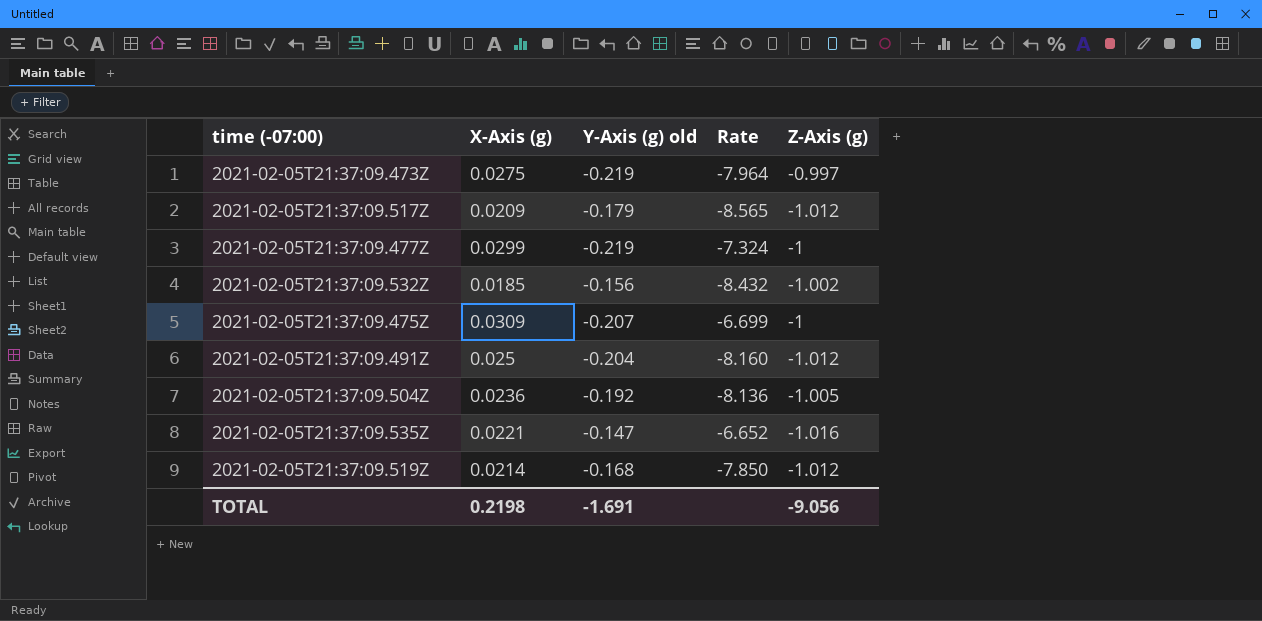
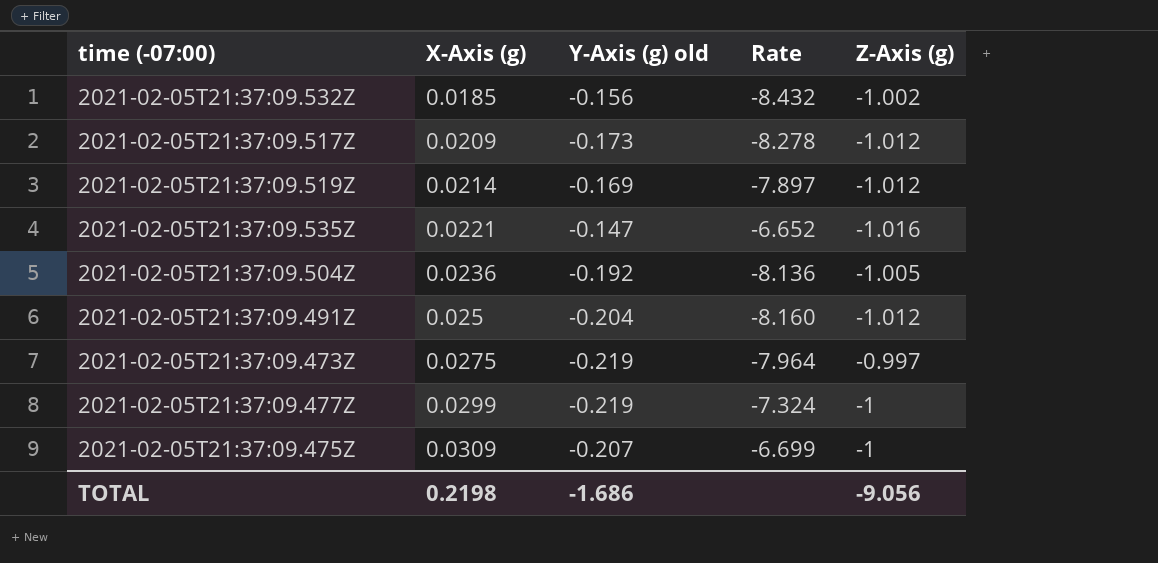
row order: none -> X-Axis (g) ascending
2021-02-05T21:37:09.517Z | Y-Axis (g) old: -0.179 -> -0.173
2021-02-05T21:37:09.517Z | Rate: -8.565 -> -8.278
2021-02-05T21:37:09.519Z | Y-Axis (g) old: -0.168 -> -0.169
2021-02-05T21:37:09.519Z | Rate: -7.850 -> -7.897
TOTAL | Y-Axis (g) old: -1.691 -> -1.686

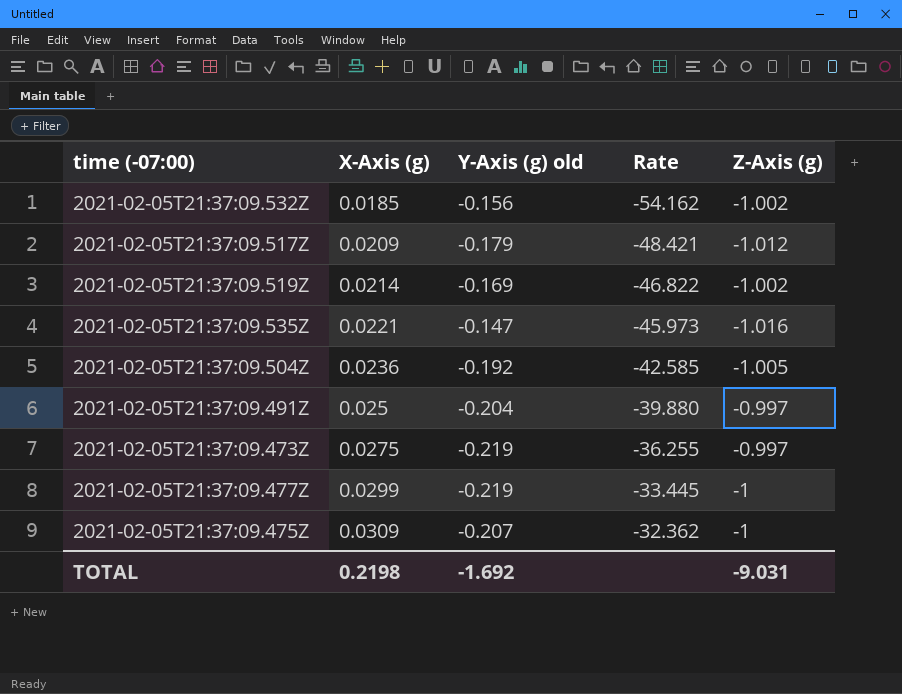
column Rate | formula: [Y-Axis (g) old] / [X-Axis (g)] -> [Z-Axis (g)] / [X-Axis (g)]
2021-02-05T21:37:09.517Z | Y-Axis (g) old: -0.173 -> -0.179
2021-02-05T21:37:09.519Z | Z-Axis (g): -1.012 -> -1.002
2021-02-05T21:37:09.491Z | Z-Axis (g): -1.012 -> -0.997
TOTAL | Y-Axis (g) old: -1.686 -> -1.692
TOTAL | Z-Axis (g): -9.056 -> -9.031

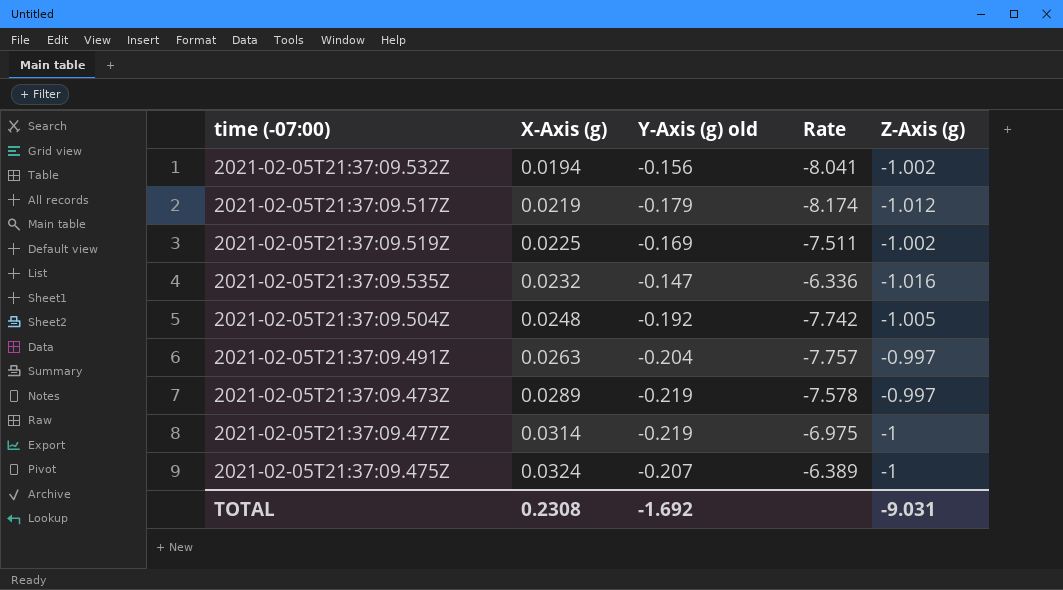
column Rate | formula: [Z-Axis (g)] / [X-Axis (g)] -> [Y-Axis (g) old] / [X-Axis (g)]
2021-02-05T21:37:09.532Z | X-Axis (g): 0.0185 -> 0.0194
2021-02-05T21:37:09.517Z | X-Axis (g): 0.0209 -> 0.0219
2021-02-05T21:37:09.519Z | X-Axis (g): 0.0214 -> 0.0225
2021-02-05T21:37:09.535Z | X-Axis (g): 0.0221 -> 0.0232
2021-02-05T21:37:09.504Z | X-Axis (g): 0.0236 -> 0.0248
2021-02-05T21:37:09.491Z | X-Axis (g): 0.025 -> 0.0263
2021-02-05T21:37:09.473Z | X-Axis (g): 0.0275 -> 0.0289
2021-02-05T21:37:09.477Z | X-Axis (g): 0.0299 -> 0.0314
2021-02-05T21:37:09.475Z | X-Axis (g): 0.0309 -> 0.0324
TOTAL | X-Axis (g): 0.2198 -> 0.2308

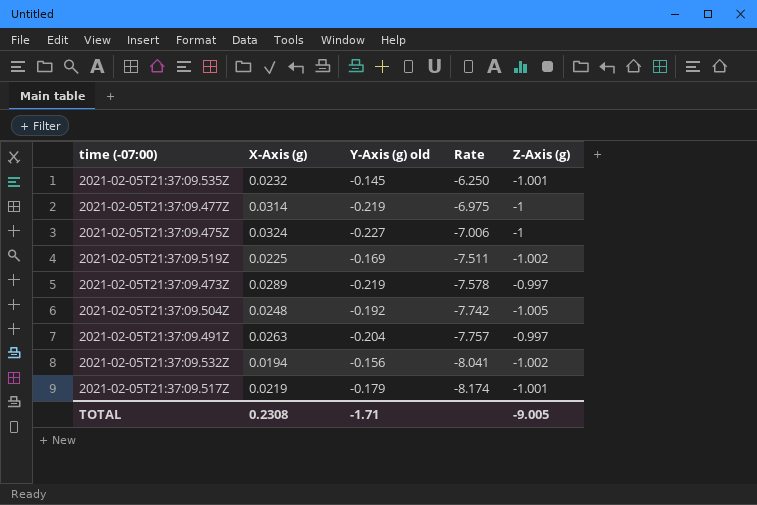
row order: X-Axis (g) ascending -> Rate descending
2021-02-05T21:37:09.535Z | Y-Axis (g) old: -0.147 -> -0.145
2021-02-05T21:37:09.535Z | Rate: -6.336 -> -6.250
2021-02-05T21:37:09.535Z | Z-Axis (g): -1.016 -> -1.001
2021-02-05T21:37:09.475Z | Y-Axis (g) old: -0.207 -> -0.227
2021-02-05T21:37:09.475Z | Rate: -6.389 -> -7.006
2021-02-05T21:37:09.517Z | Z-Axis (g): -1.012 -> -1.001
TOTAL | Y-Axis (g) old: -1.692 -> -1.71
TOTAL | Z-Axis (g): -9.031 -> -9.005

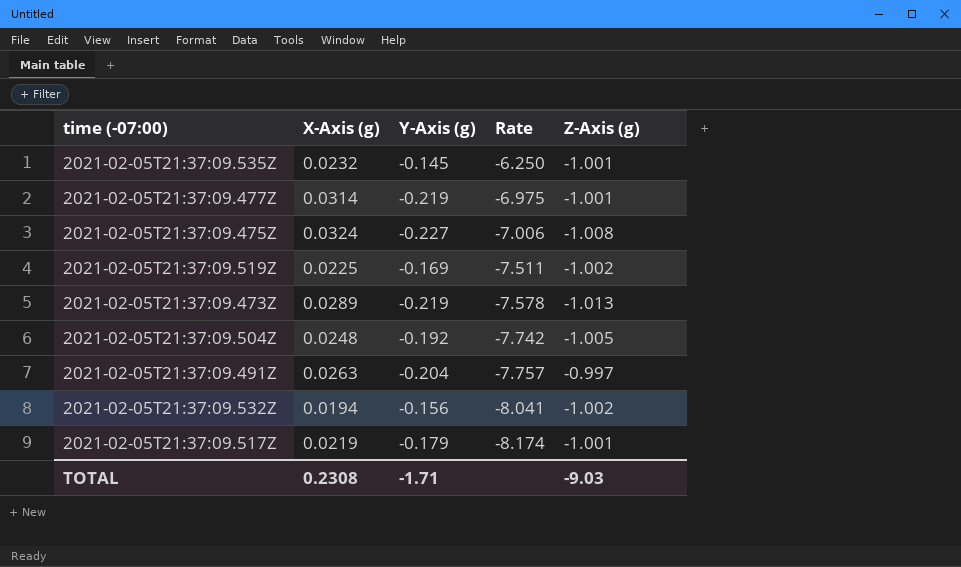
column name: Y-Axis (g) old -> Y-Axis (g)
2021-02-05T21:37:09.477Z | Z-Axis (g): -1 -> -1.001
2021-02-05T21:37:09.475Z | Z-Axis (g): -1 -> -1.008
2021-02-05T21:37:09.473Z | Z-Axis (g): -0.997 -> -1.013
TOTAL | Z-Axis (g): -9.005 -> -9.03

